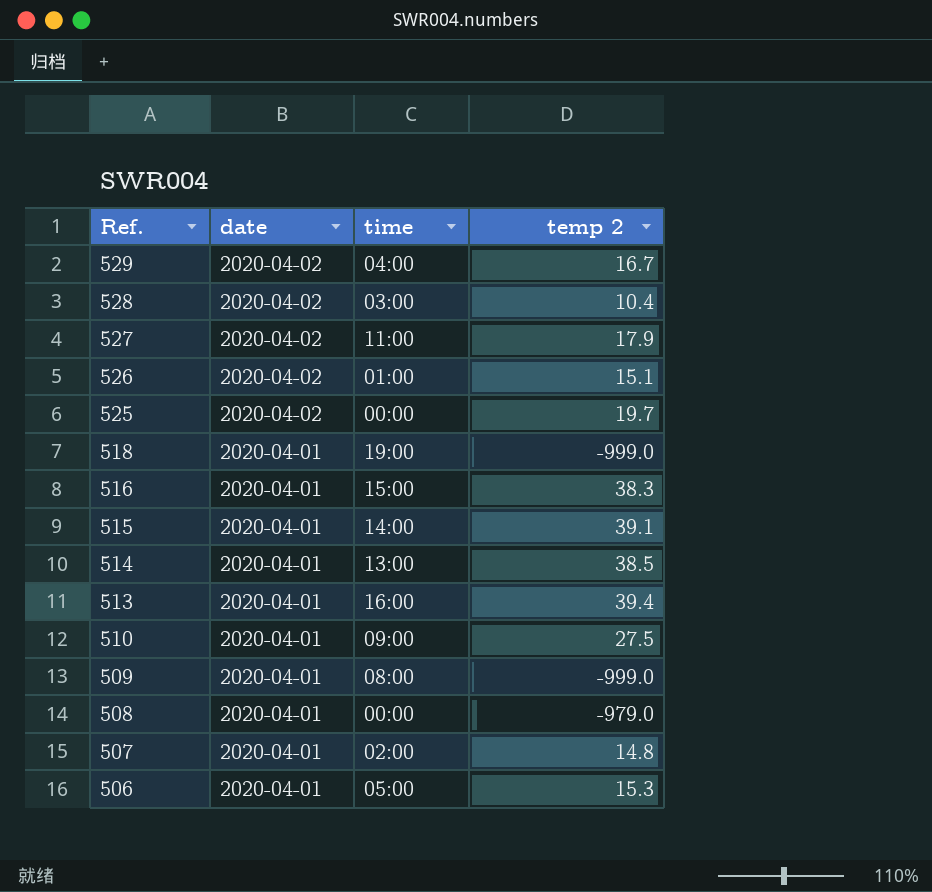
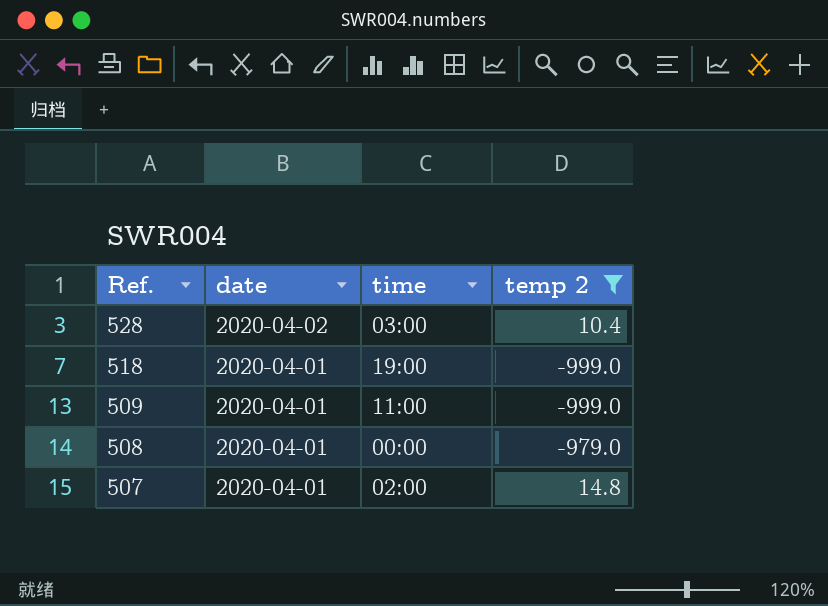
filter: none -> temp 2 <= 14.8
509 | time: 08:00 -> 11:00

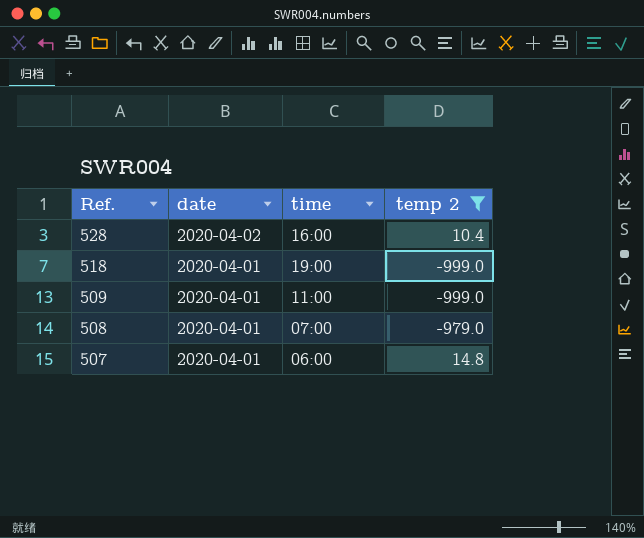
528 | time: 03:00 -> 16:00
508 | time: 00:00 -> 07:00
507 | time: 02:00 -> 06:00

